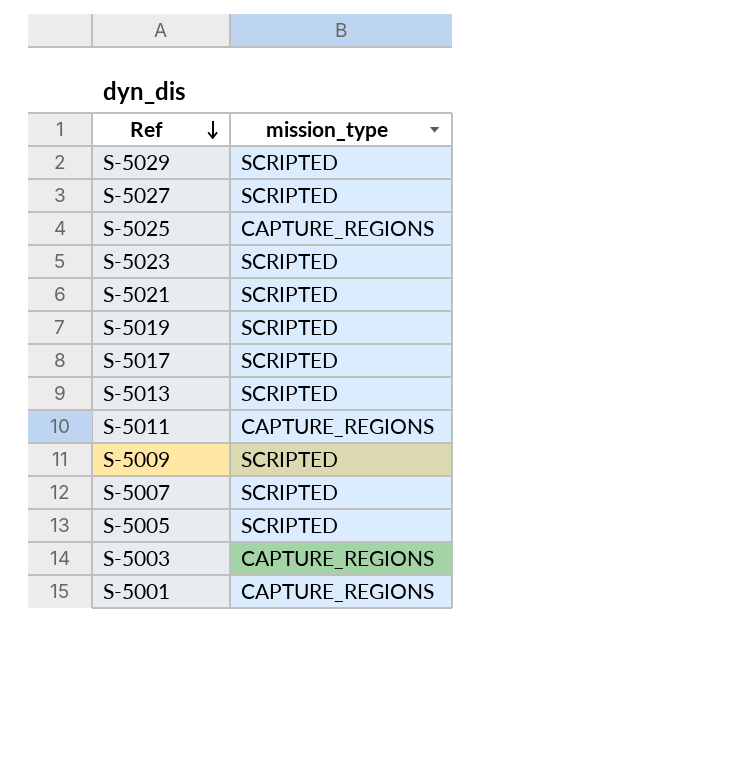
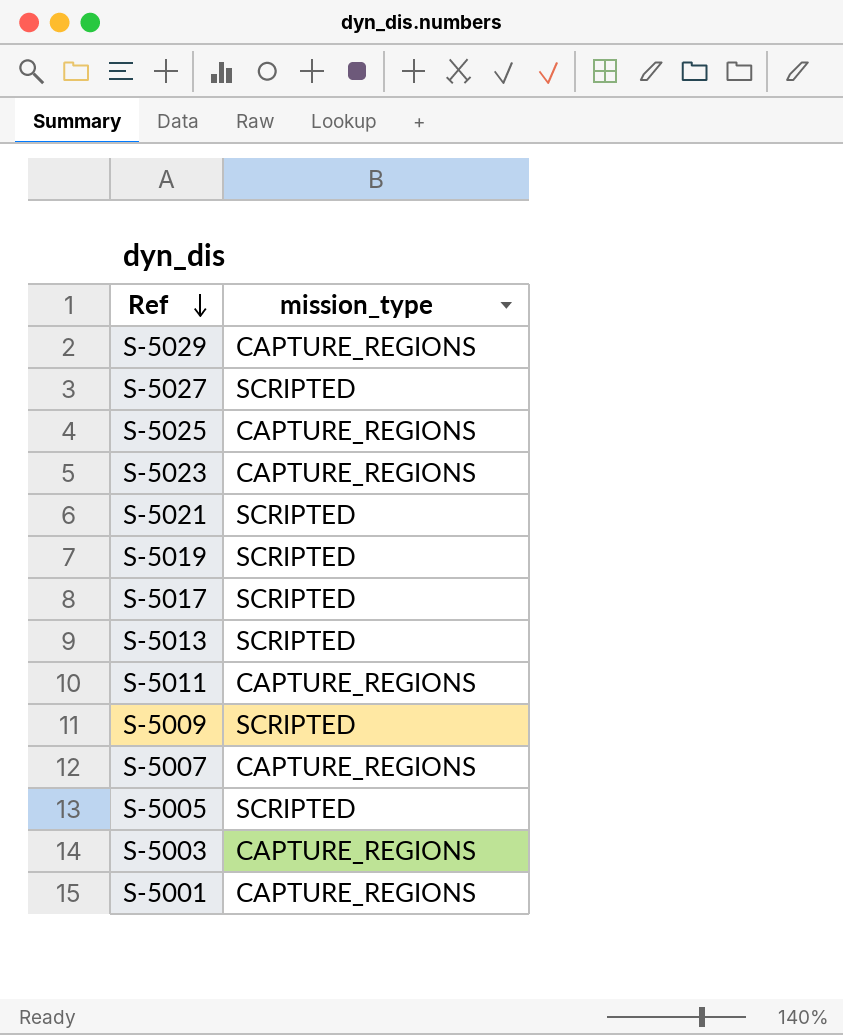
S-5029 | mission_type: SCRIPTED -> CAPTURE_REGIONS
S-5023 | mission_type: SCRIPTED -> CAPTURE_REGIONS
S-5007 | mission_type: SCRIPTED -> CAPTURE_REGIONS

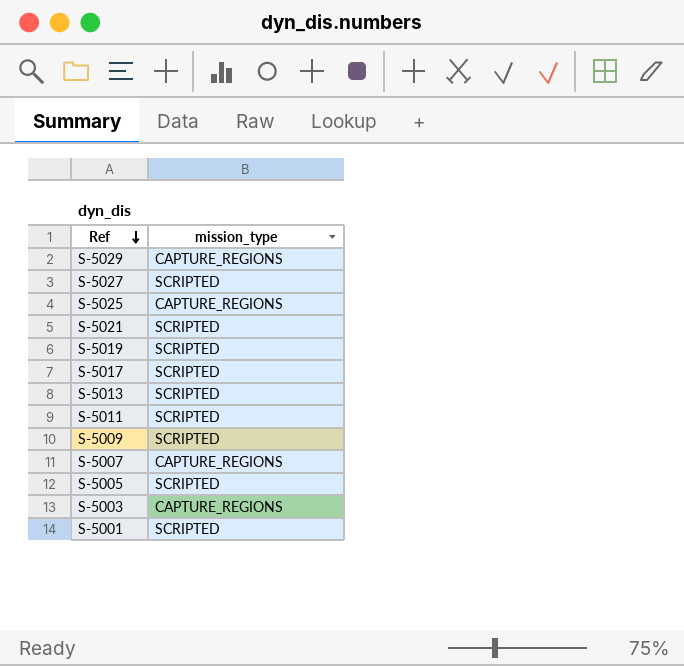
row S-5023: CAPTURE_REGIONS -> none
S-5011 | mission_type: CAPTURE_REGIONS -> SCRIPTED
S-5001 | mission_type: CAPTURE_REGIONS -> SCRIPTED

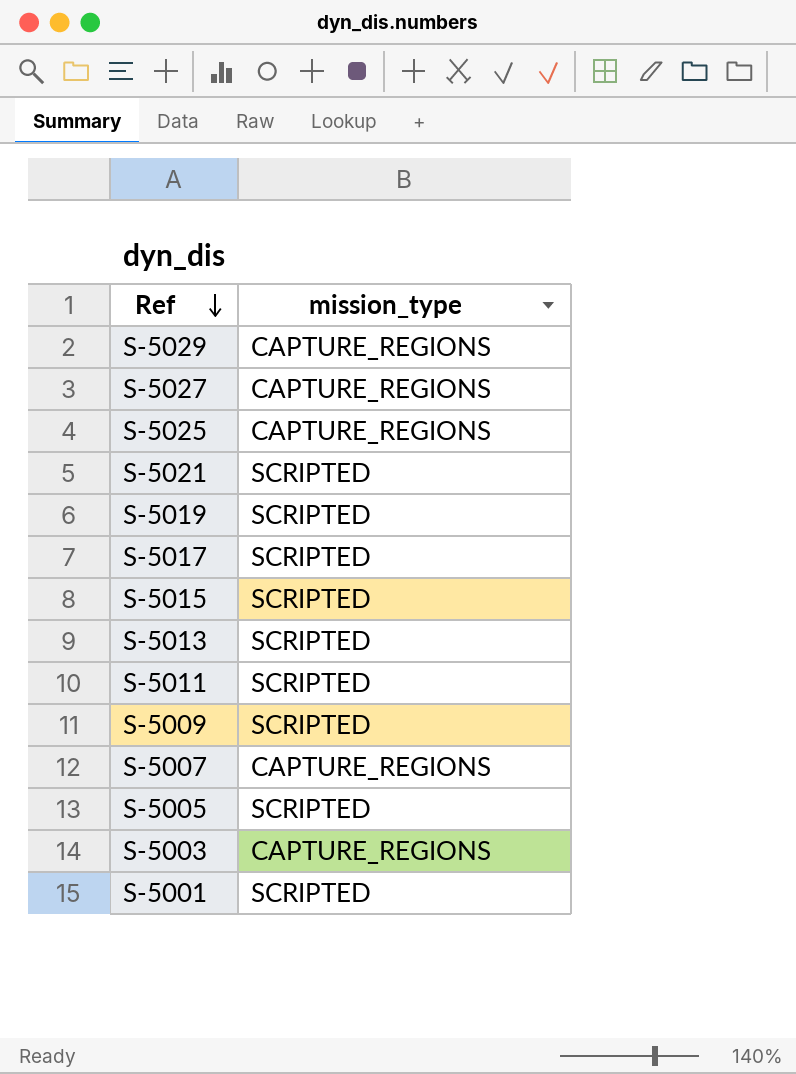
S-5027 | mission_type: SCRIPTED -> CAPTURE_REGIONS
row S-5015: none -> SCRIPTED

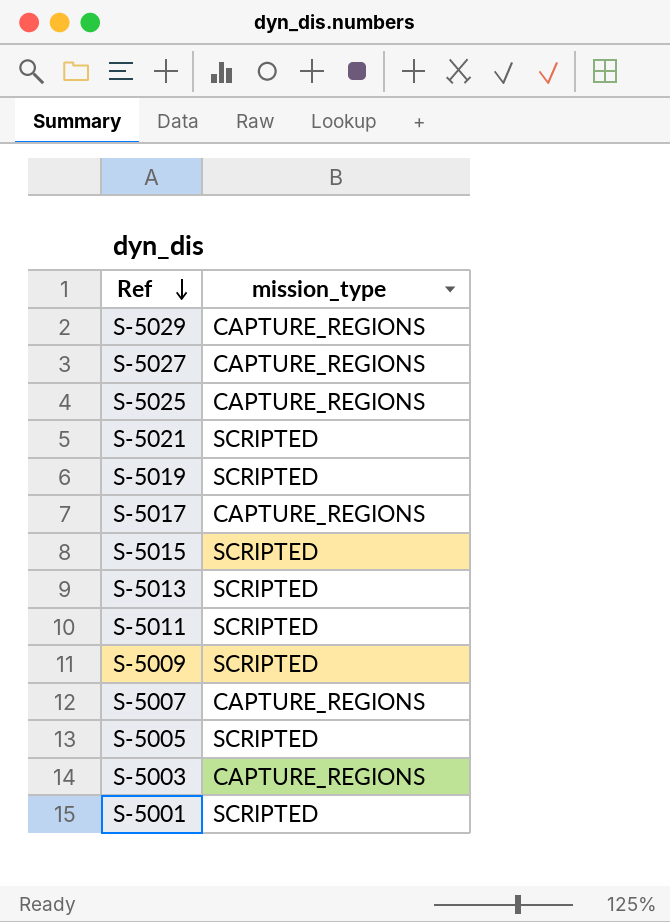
S-5017 | mission_type: SCRIPTED -> CAPTURE_REGIONS

